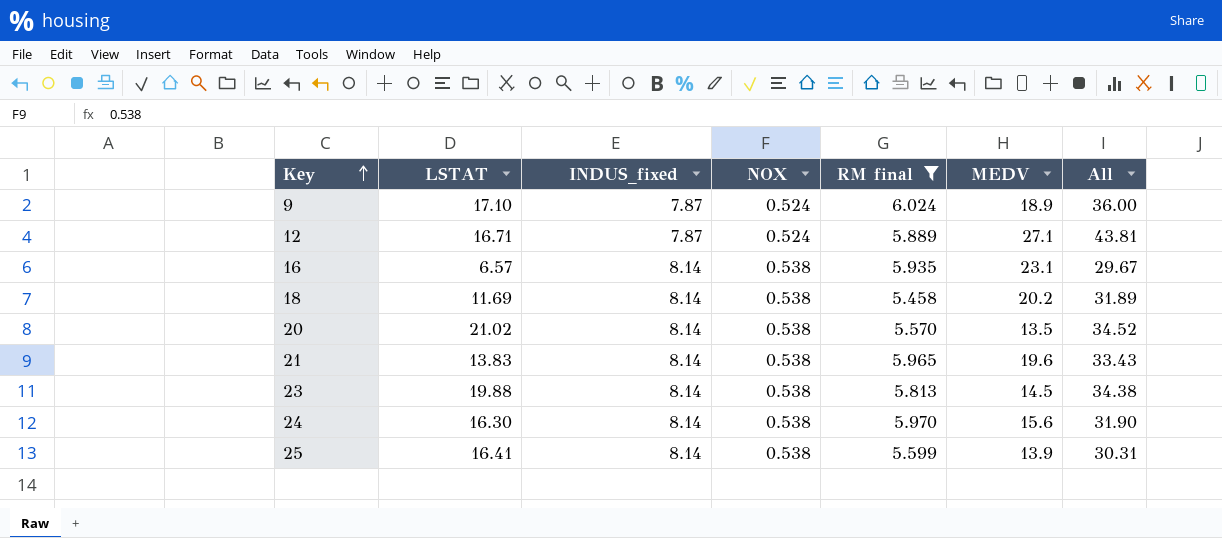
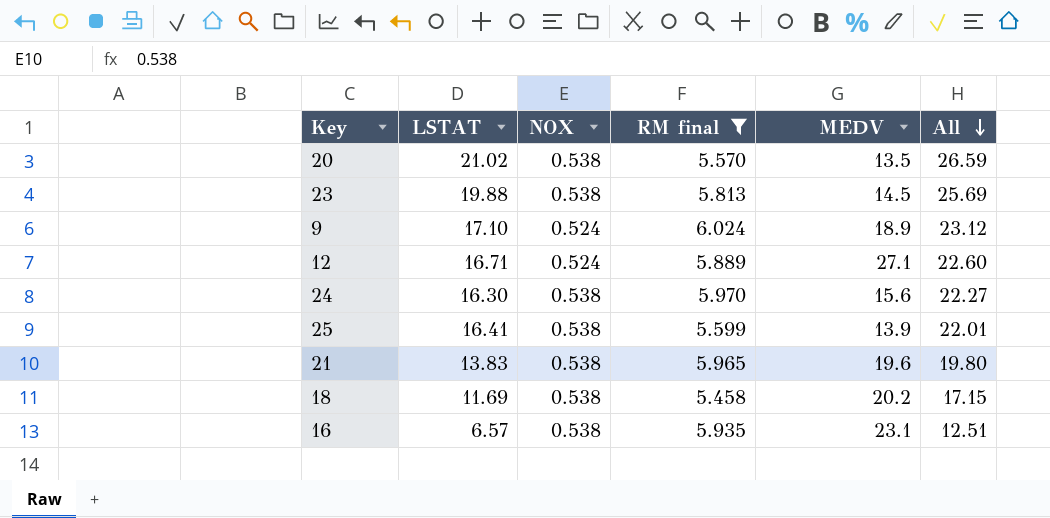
row order: Key ascending -> All descending
column INDUS_fixed | position: 3 -> none
column All | formula: [LSTAT] + [MEDV] -> [LSTAT] + [RM final]

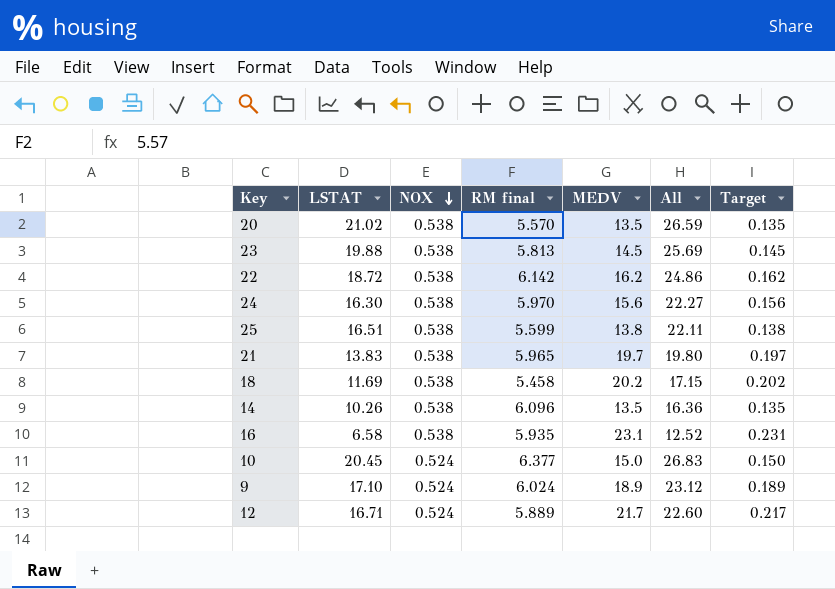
filter: RM final <= 6.024 -> none
row order: All descending -> NOX descending
column Target | formula: none -> [MEDV] * 0.01
25 | LSTAT: 16.41 -> 16.51
25 | MEDV: 13.9 -> 13.8
25 | All: 22.01 -> 22.11
21 | MEDV: 19.6 -> 19.7
16 | LSTAT: 6.57 -> 6.58
16 | All: 12.51 -> 12.52
12 | MEDV: 27.1 -> 21.7

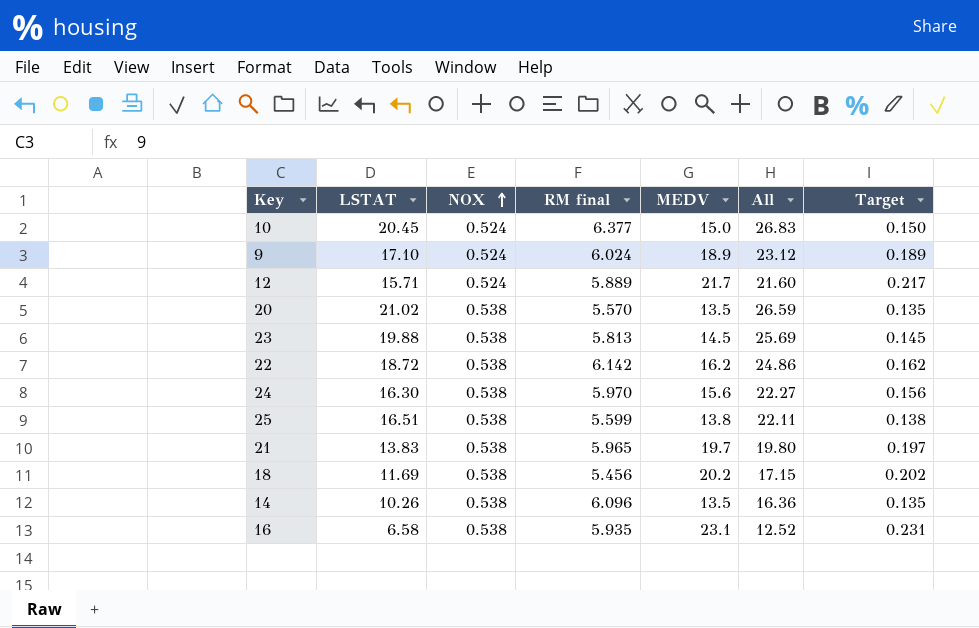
row order: NOX descending -> NOX ascending
12 | LSTAT: 16.71 -> 15.71
12 | All: 22.60 -> 21.60
18 | RM final: 5.458 -> 5.456

